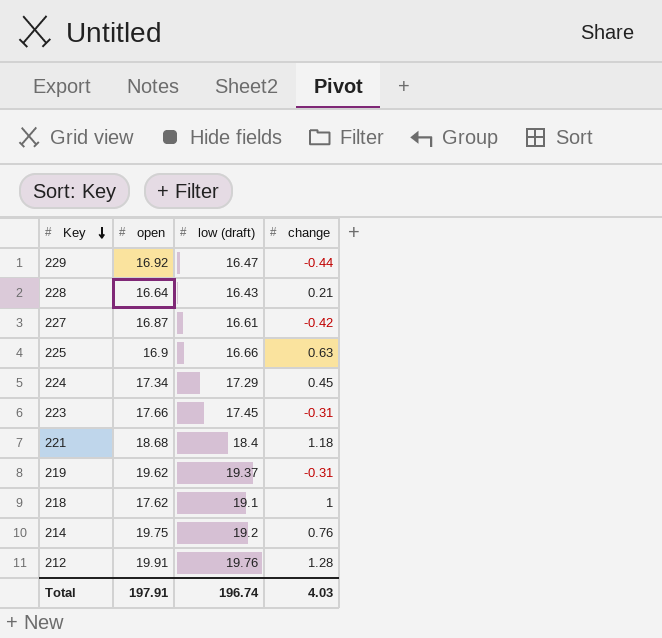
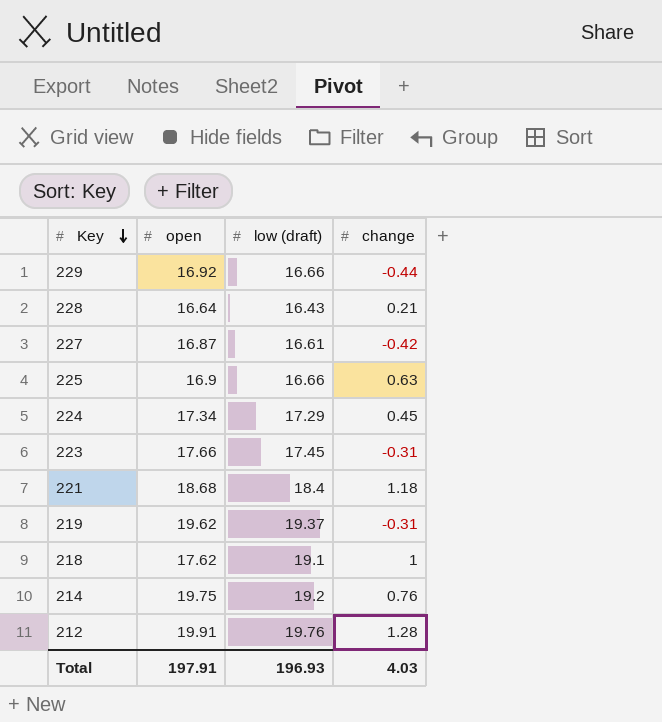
229 | low (draft): 16.47 -> 16.66
Total | low (draft): 196.74 -> 196.93

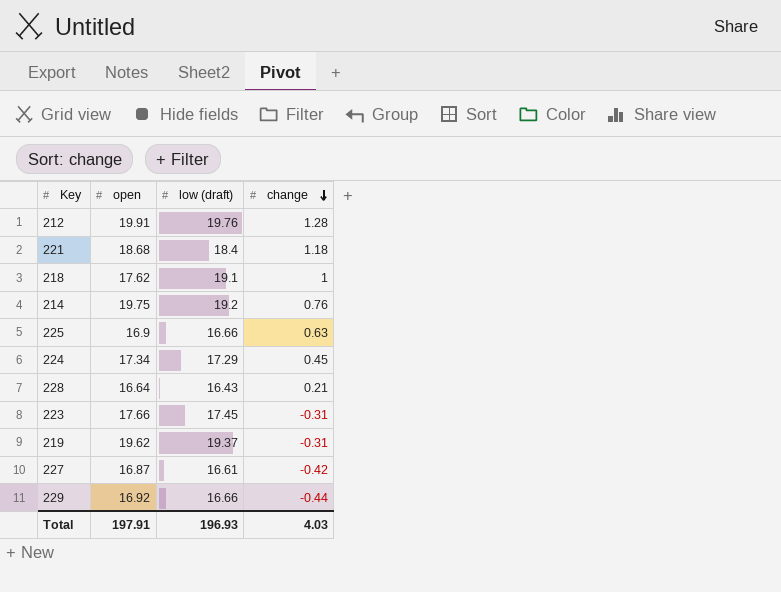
row order: Key descending -> change descending

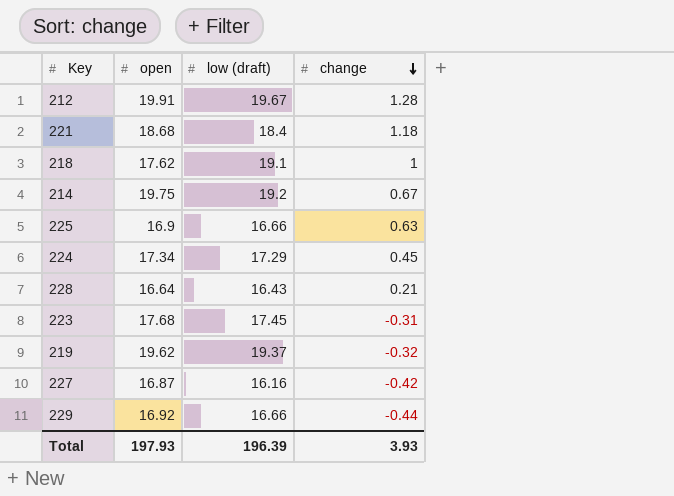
212 | low (draft): 19.76 -> 19.67
214 | change: 0.76 -> 0.67
223 | open: 17.66 -> 17.68
219 | change: -0.31 -> -0.32
227 | low (draft): 16.61 -> 16.16
Total | open: 197.91 -> 197.93
Total | low (draft): 196.93 -> 196.39
Total | change: 4.03 -> 3.93

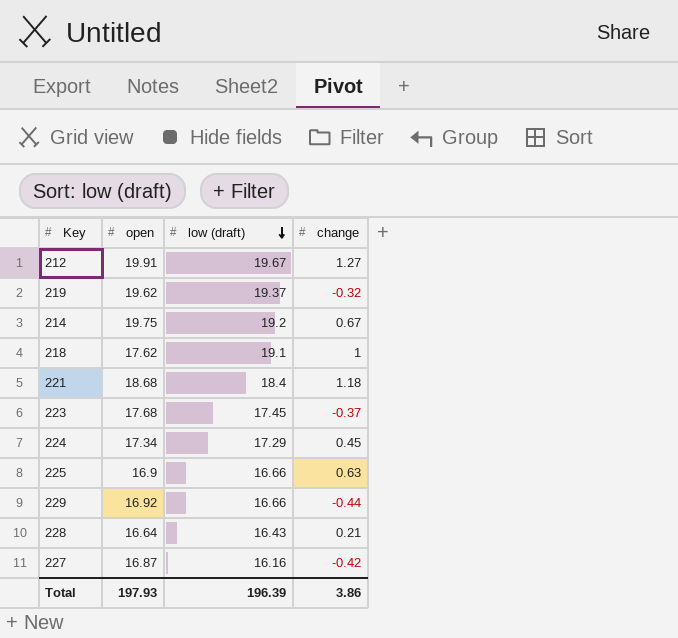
row order: change descending -> low (draft) descending
212 | change: 1.28 -> 1.27
223 | change: -0.31 -> -0.37
Total | change: 3.93 -> 3.86

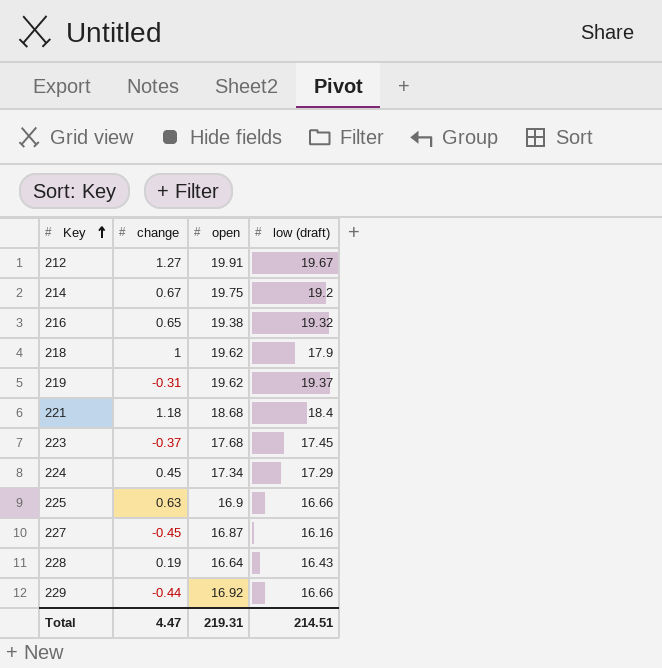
row order: low (draft) descending -> Key ascending
column change | position: 4 -> 2
row 216: none -> 0.65 | 19.38 | 19.32
218 | open: 17.62 -> 19.62
218 | low (draft): 19.1 -> 17.9
219 | change: -0.32 -> -0.31
227 | change: -0.42 -> -0.45
228 | change: 0.21 -> 0.19
Total | change: 3.86 -> 4.47
Total | open: 197.93 -> 219.31
Total | low (draft): 196.39 -> 214.51

